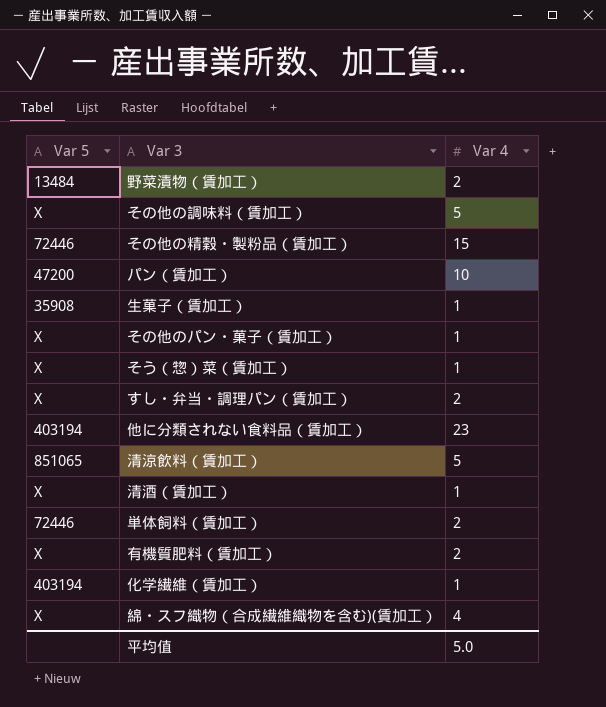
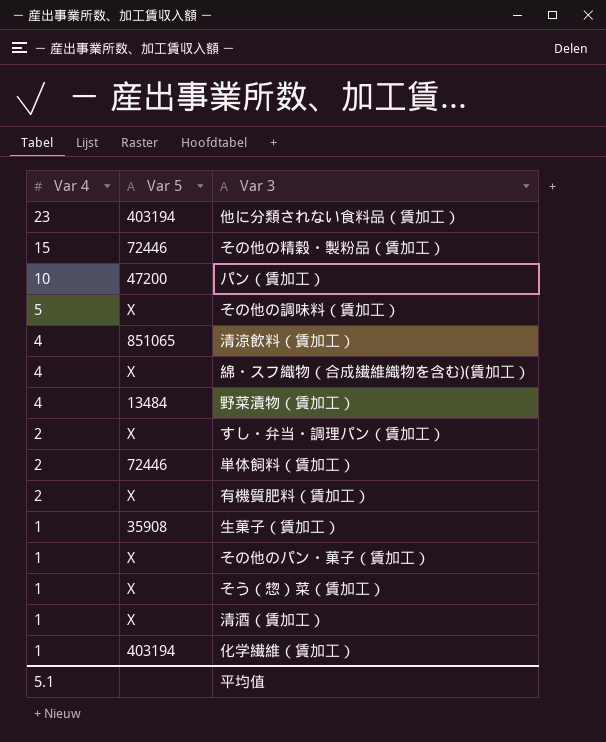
row order: none -> Var 4 descending
column Var 4 | position: 3 -> 1
清涼飲料（賃加工） | Var 4: 5 -> 4
野菜漬物（賃加工） | Var 4: 2 -> 4
平均值 | Var 4: 5.0 -> 5.1

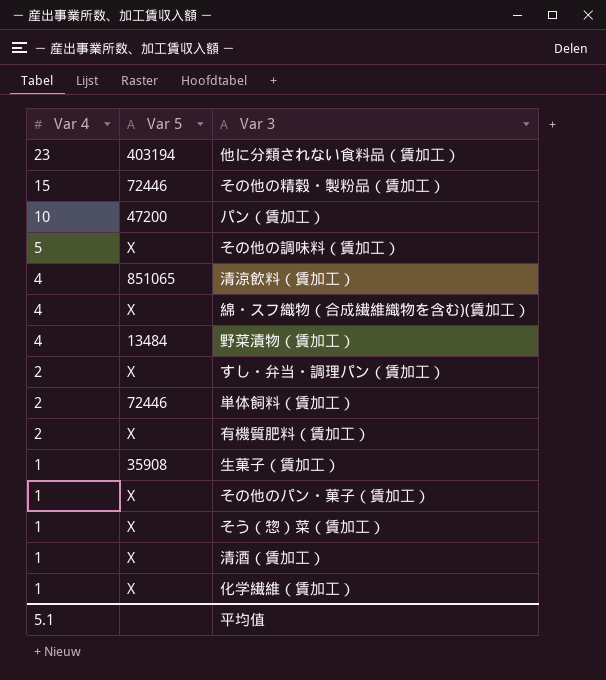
化学繊維（賃加工） | Var 5: 403194 -> X

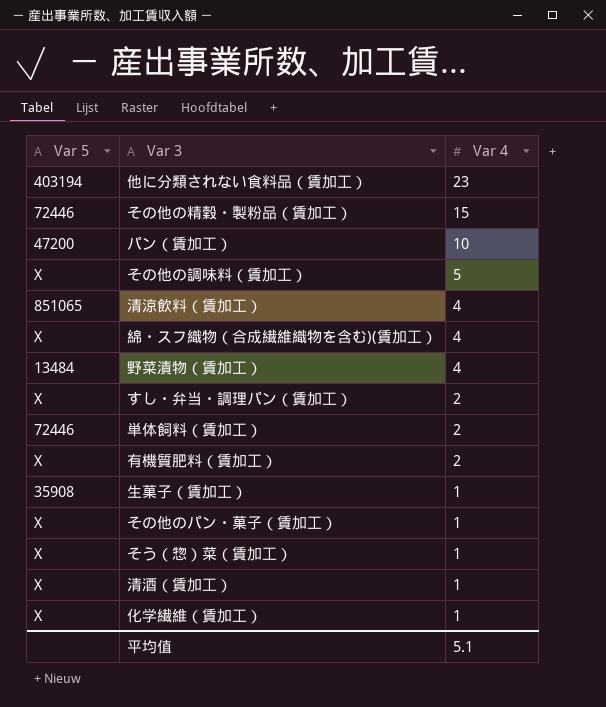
column Var 4 | position: 1 -> 3

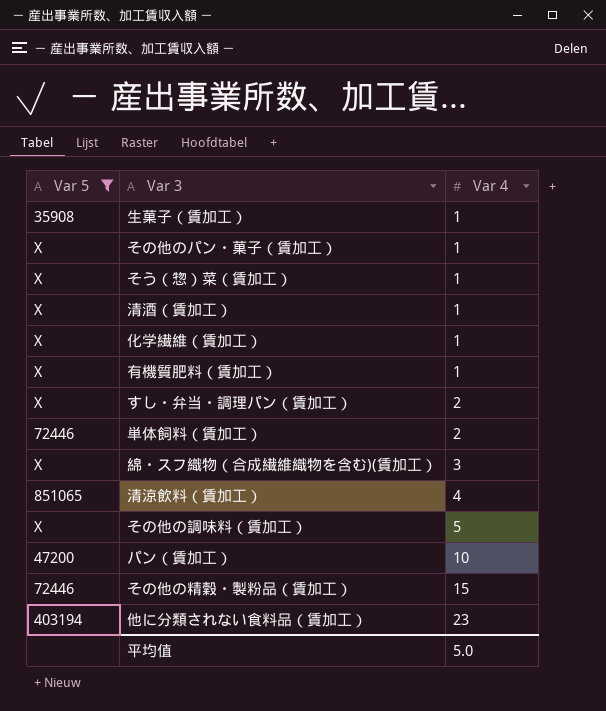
filter: none -> Var 5 != 13484
row order: Var 4 descending -> Var 4 ascending
有機質肥料（賃加工） | Var 4: 2 -> 1
綿・スフ織物（合成繊維織物を含む)(賃加工） | Var 4: 4 -> 3
平均值 | Var 4: 5.1 -> 5.0

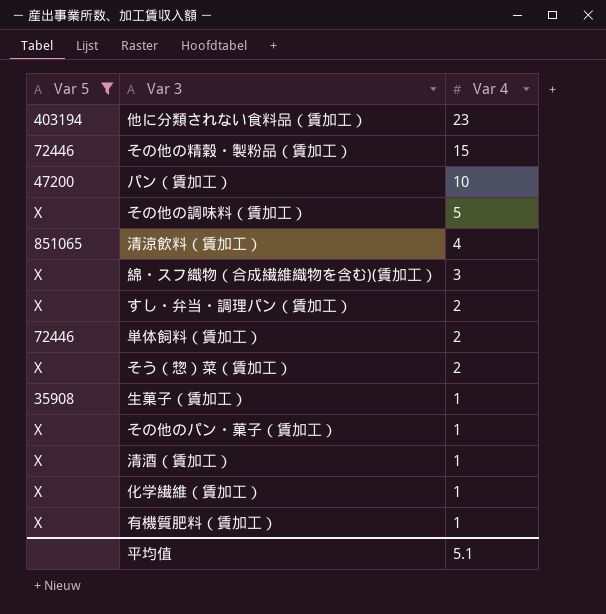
row order: Var 4 ascending -> Var 4 descending
そう（惣）菜（賃加工） | Var 4: 1 -> 2
平均值 | Var 4: 5.0 -> 5.1

